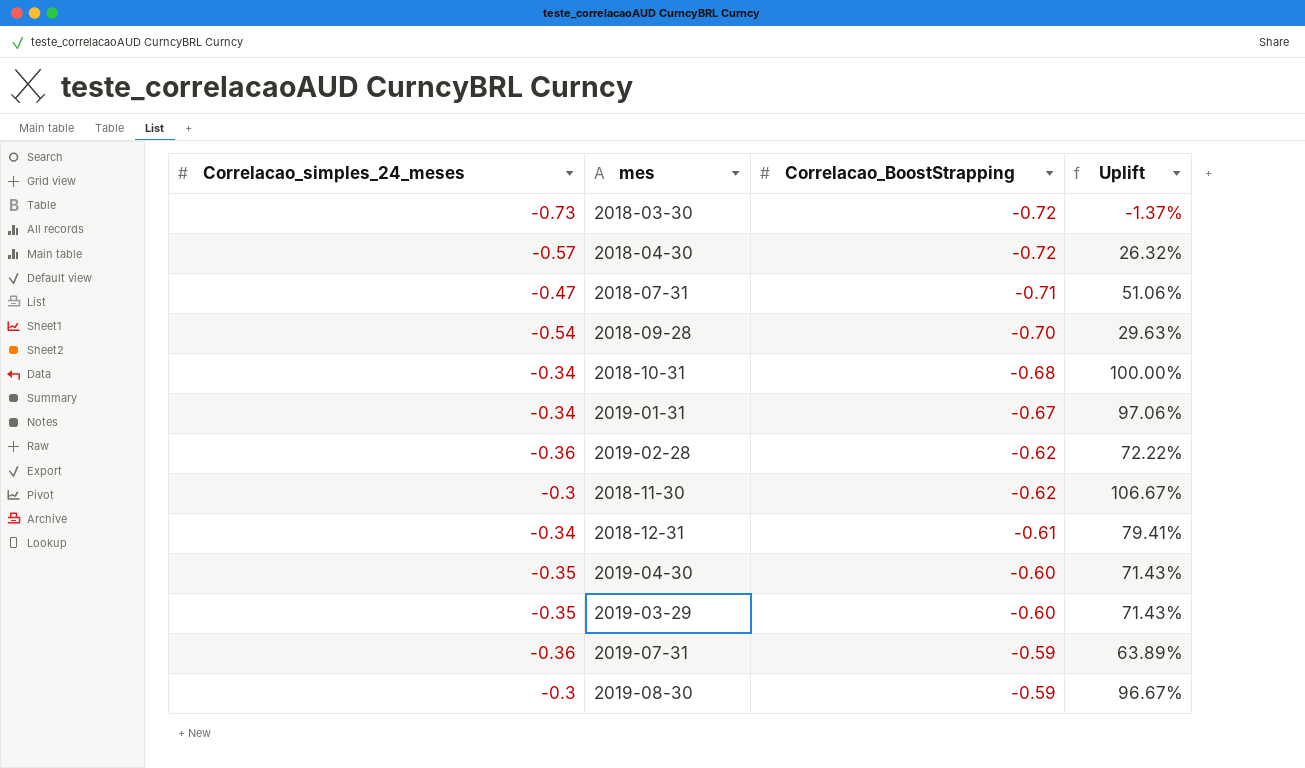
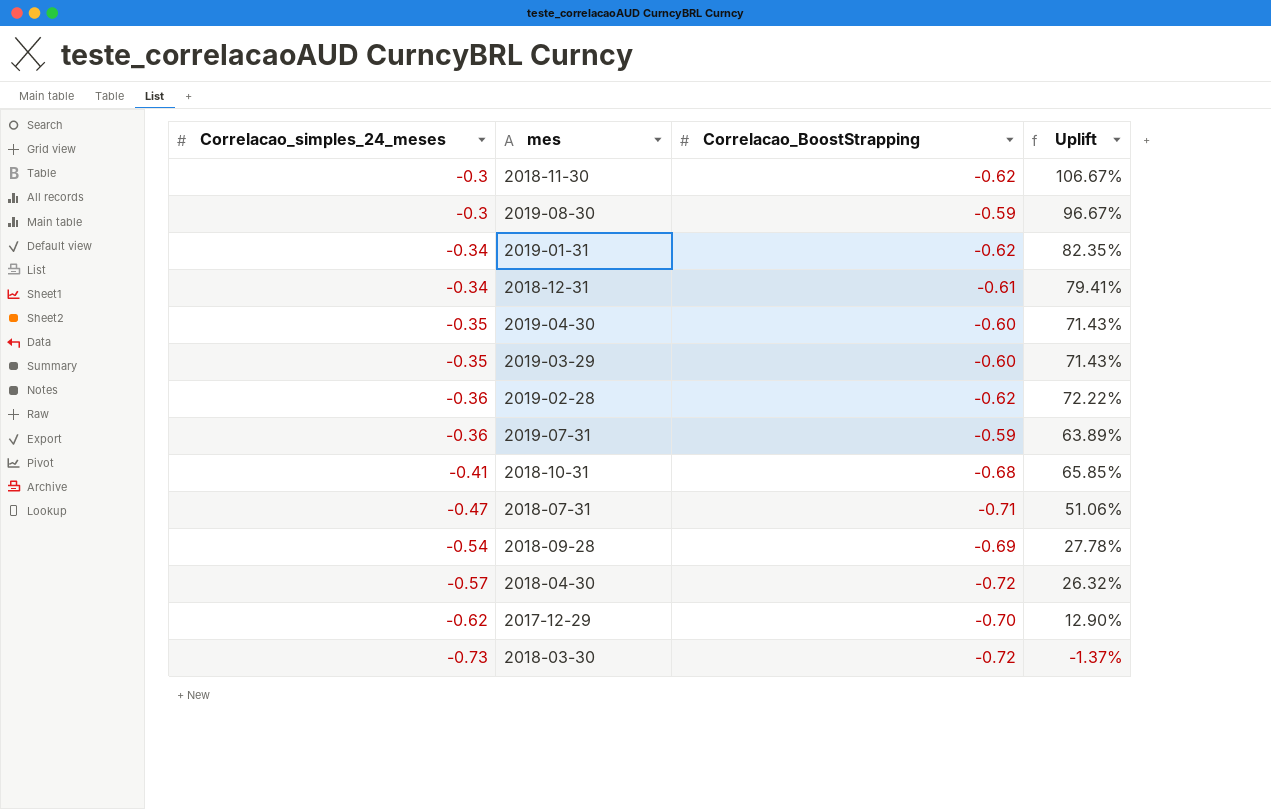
row order: Correlacao_BoostStrapping ascending -> Correlacao_simples_24_meses descending
2019-01-31 | Correlacao_BoostStrapping: -0.67 -> -0.62
2019-01-31 | Uplift: 97.06% -> 82.35%
2018-10-31 | Correlacao_simples_24_meses: -0.34 -> -0.41
2018-10-31 | Uplift: 100.00% -> 65.85%
2018-09-28 | Correlacao_BoostStrapping: -0.70 -> -0.69
2018-09-28 | Uplift: 29.63% -> 27.78%
row 2017-12-29: none -> -0.62 | -0.70 | 12.90%

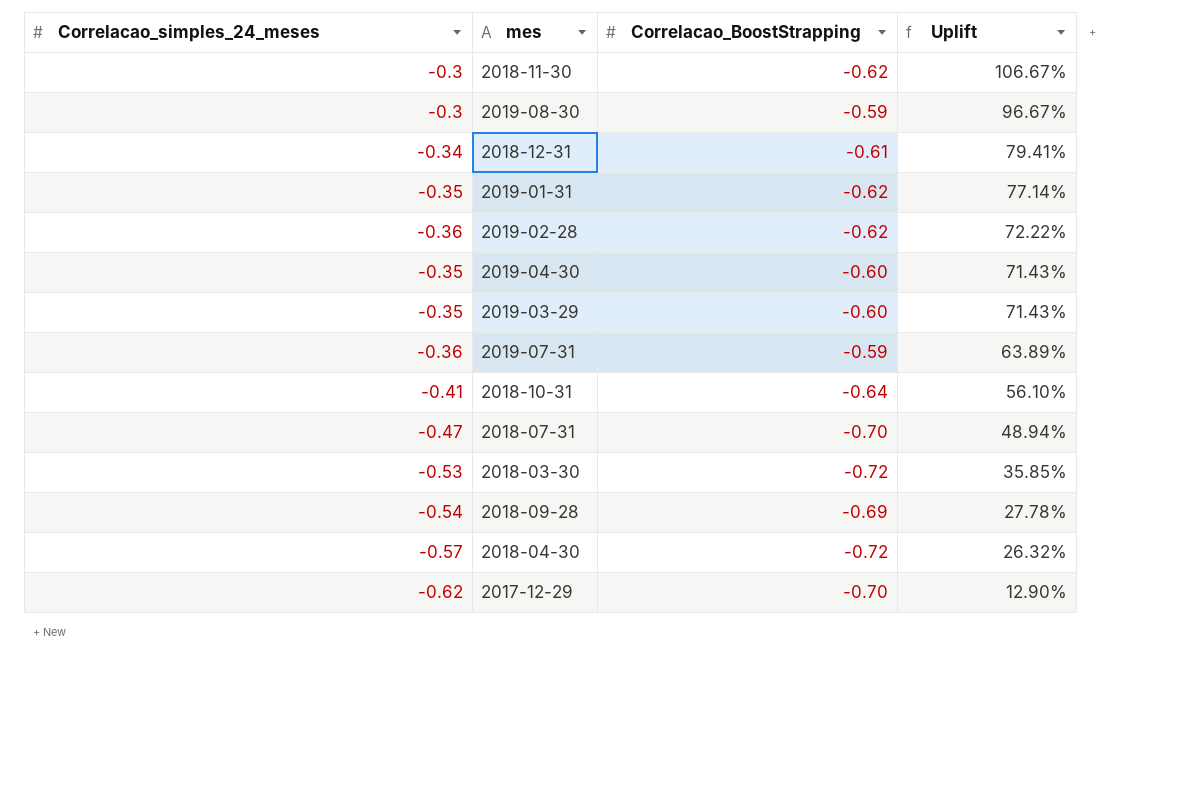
row order: Correlacao_simples_24_meses descending -> Uplift descending
2019-01-31 | Correlacao_simples_24_meses: -0.34 -> -0.35
2019-01-31 | Uplift: 82.35% -> 77.14%
2018-10-31 | Correlacao_BoostStrapping: -0.68 -> -0.64
2018-10-31 | Uplift: 65.85% -> 56.10%
2018-07-31 | Correlacao_BoostStrapping: -0.71 -> -0.70
2018-07-31 | Uplift: 51.06% -> 48.94%
2018-03-30 | Correlacao_simples_24_meses: -0.73 -> -0.53
2018-03-30 | Uplift: -1.37% -> 35.85%

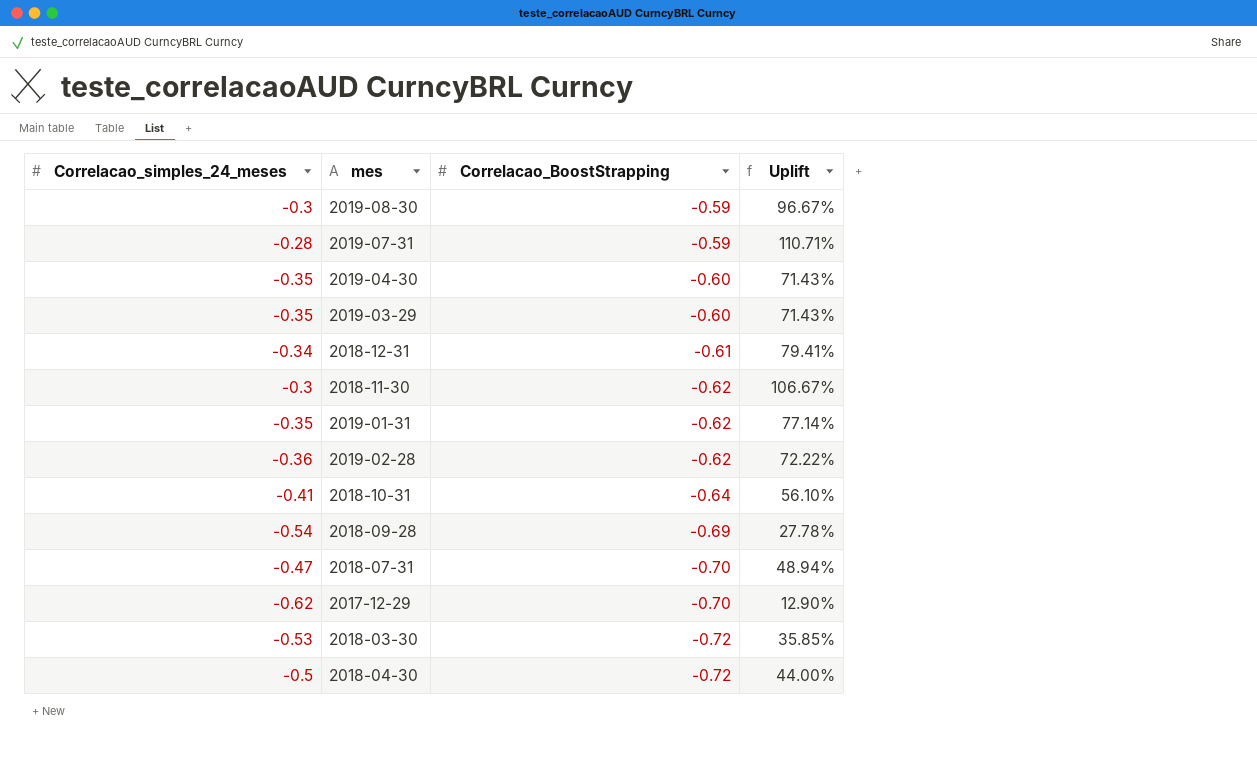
row order: Uplift descending -> Correlacao_BoostStrapping descending
2019-07-31 | Correlacao_simples_24_meses: -0.36 -> -0.28
2019-07-31 | Uplift: 63.89% -> 110.71%
2018-04-30 | Correlacao_simples_24_meses: -0.57 -> -0.5
2018-04-30 | Uplift: 26.32% -> 44.00%

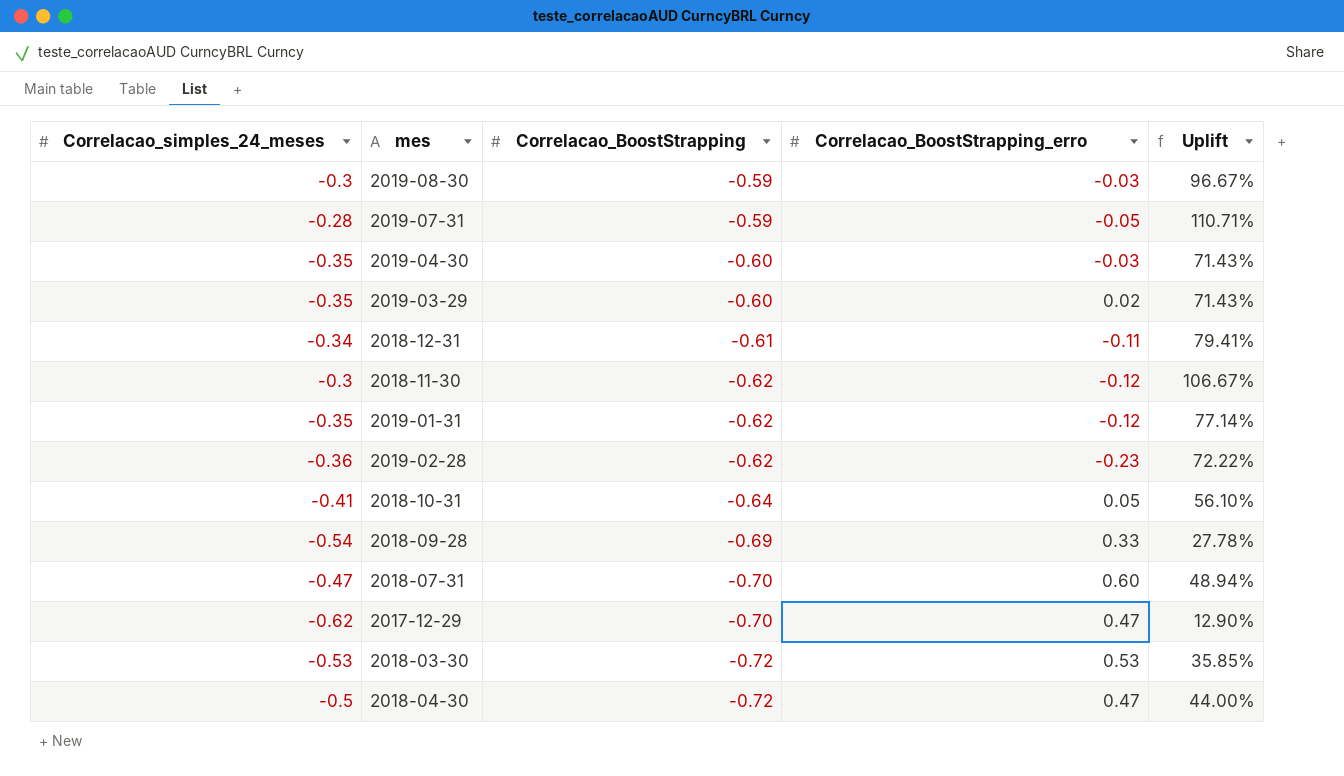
column Correlacao_BoostStrapping_erro | position: none -> 4

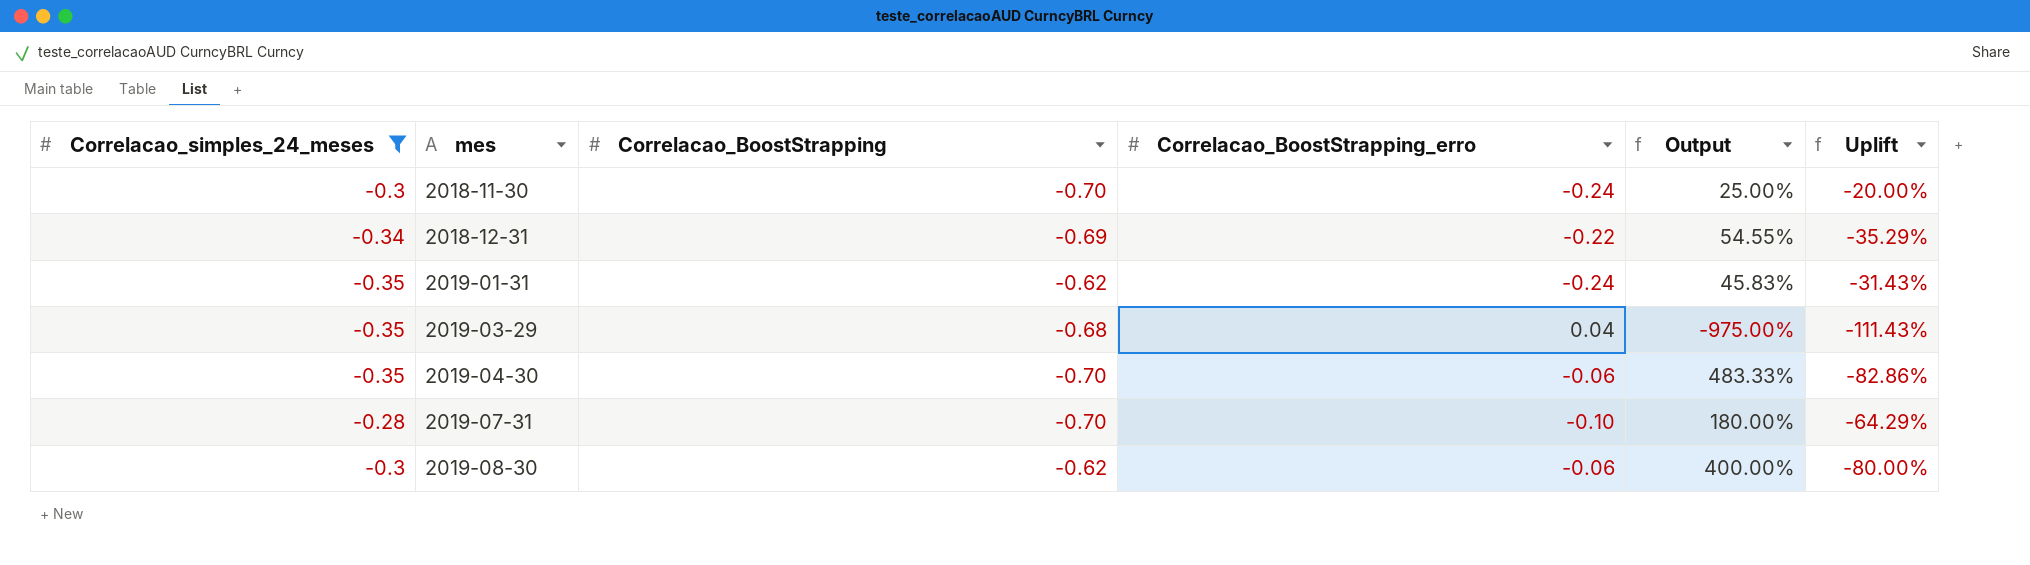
filter: none -> Correlacao_simples_24_meses >= -0.35
row order: Correlacao_BoostStrapping descending -> mes ascending
column Output | formula: none -> ([Correlacao_simples_24_meses] - [Correlacao_BoostStrapping_erro]) / [Correlacao_BoostStrapping_erro]
column Uplift | formula: ([Correlacao_BoostStrapping] - [Correlacao_simples_24_meses]) / [Correlacao_simples_24_meses] -> ([Correlacao_BoostStrapping_erro] - [Correlacao_simples_24_meses]) / [Correlacao_simples_24_meses]
2018-11-30 | Correlacao_BoostStrapping: -0.62 -> -0.70
2018-11-30 | Correlacao_BoostStrapping_erro: -0.12 -> -0.24
2018-12-31 | Correlacao_BoostStrapping: -0.61 -> -0.69
2018-12-31 | Correlacao_BoostStrapping_erro: -0.11 -> -0.22
2019-01-31 | Correlacao_BoostStrapping_erro: -0.12 -> -0.24
2019-03-29 | Correlacao_BoostStrapping: -0.60 -> -0.68
2019-03-29 | Correlacao_BoostStrapping_erro: 0.02 -> 0.04
2019-04-30 | Correlacao_BoostStrapping: -0.60 -> -0.70
2019-04-30 | Correlacao_BoostStrapping_erro: -0.03 -> -0.06
2019-07-31 | Correlacao_BoostStrapping: -0.59 -> -0.70
2019-07-31 | Correlacao_BoostStrapping_erro: -0.05 -> -0.10
2019-08-30 | Correlacao_BoostStrapping: -0.59 -> -0.62
2019-08-30 | Correlacao_BoostStrapping_erro: -0.03 -> -0.06

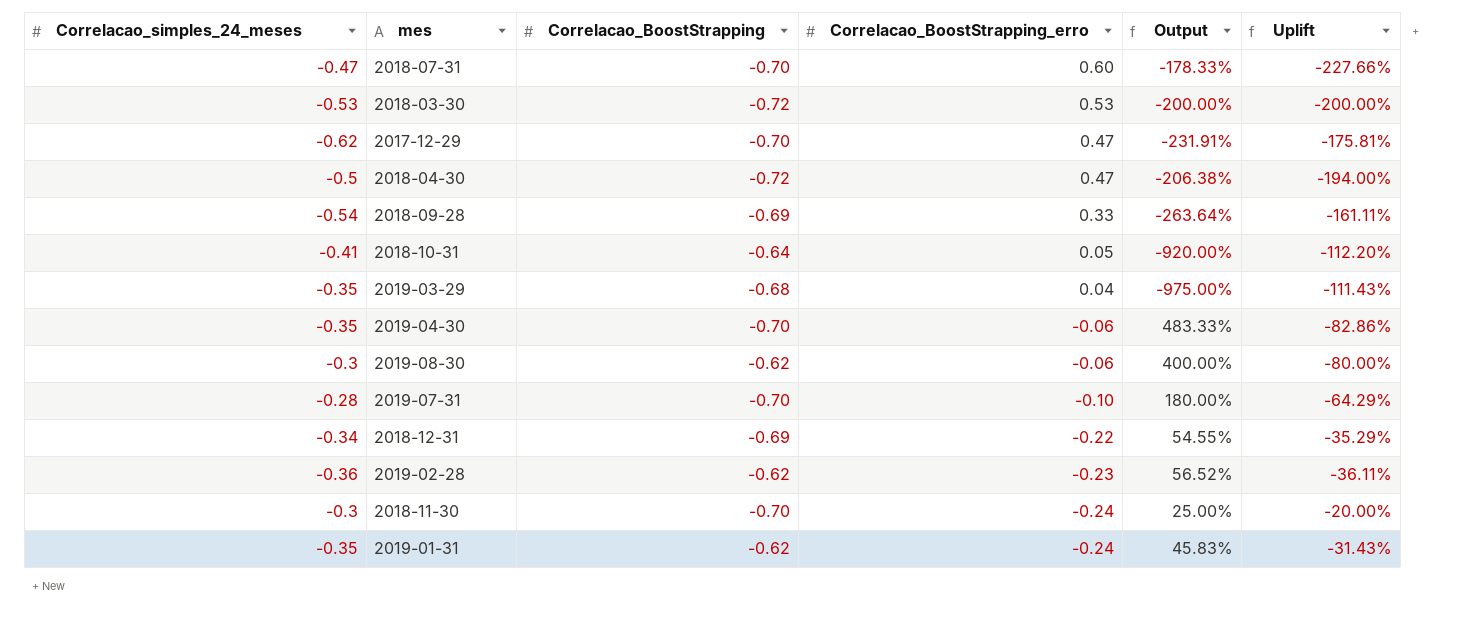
filter: Correlacao_simples_24_meses >= -0.35 -> none
row order: mes ascending -> Correlacao_BoostStrapping_erro descending

